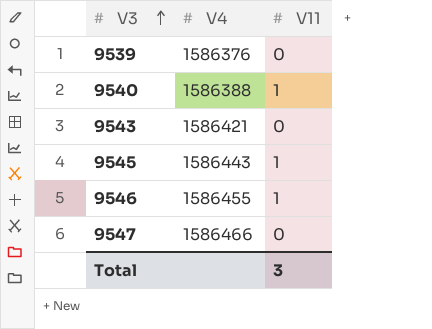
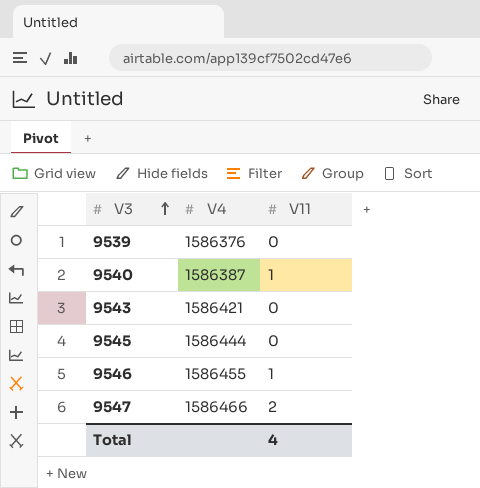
9540 | V4: 1586388 -> 1586387
9545 | V4: 1586443 -> 1586444
9545 | V11: 1 -> 0
9547 | V11: 0 -> 2
Total | V11: 3 -> 4

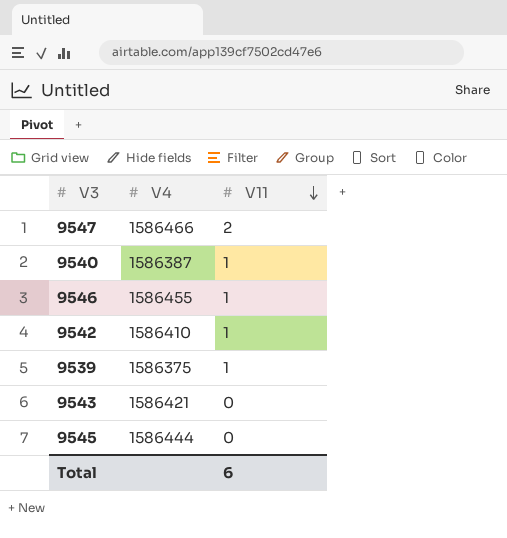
row order: V3 ascending -> V11 descending
row 9542: none -> 1586410 | 1
9539 | V4: 1586376 -> 1586375
9539 | V11: 0 -> 1
Total | V11: 4 -> 6

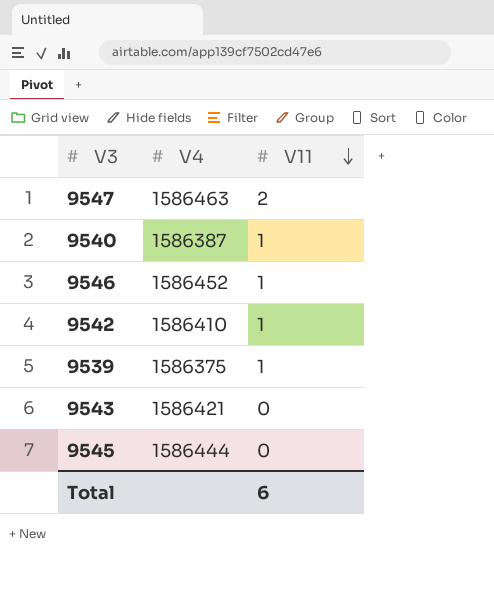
9547 | V4: 1586466 -> 1586463
9546 | V4: 1586455 -> 1586452

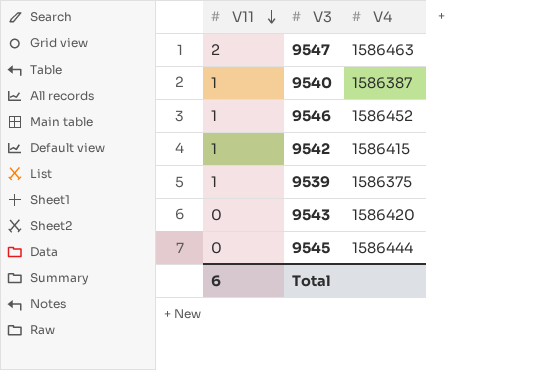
column V11 | position: 3 -> 1
9542 | V4: 1586410 -> 1586415
9543 | V4: 1586421 -> 1586420

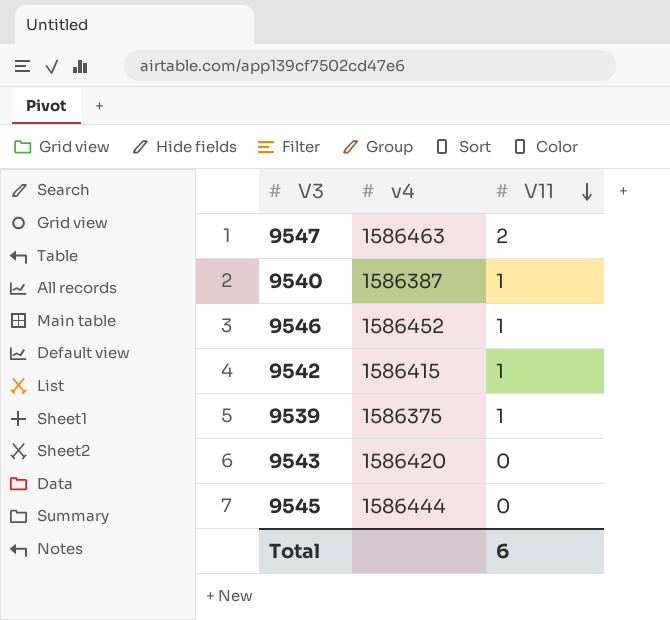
column name: V4 -> v4
column V11 | position: 1 -> 3

